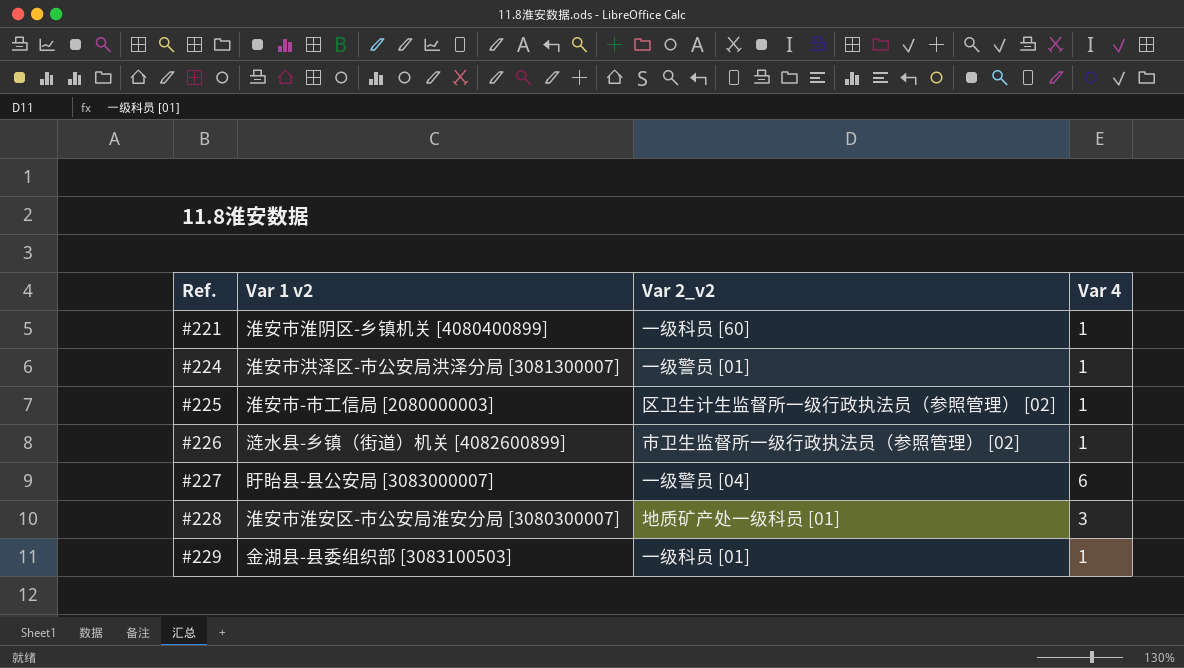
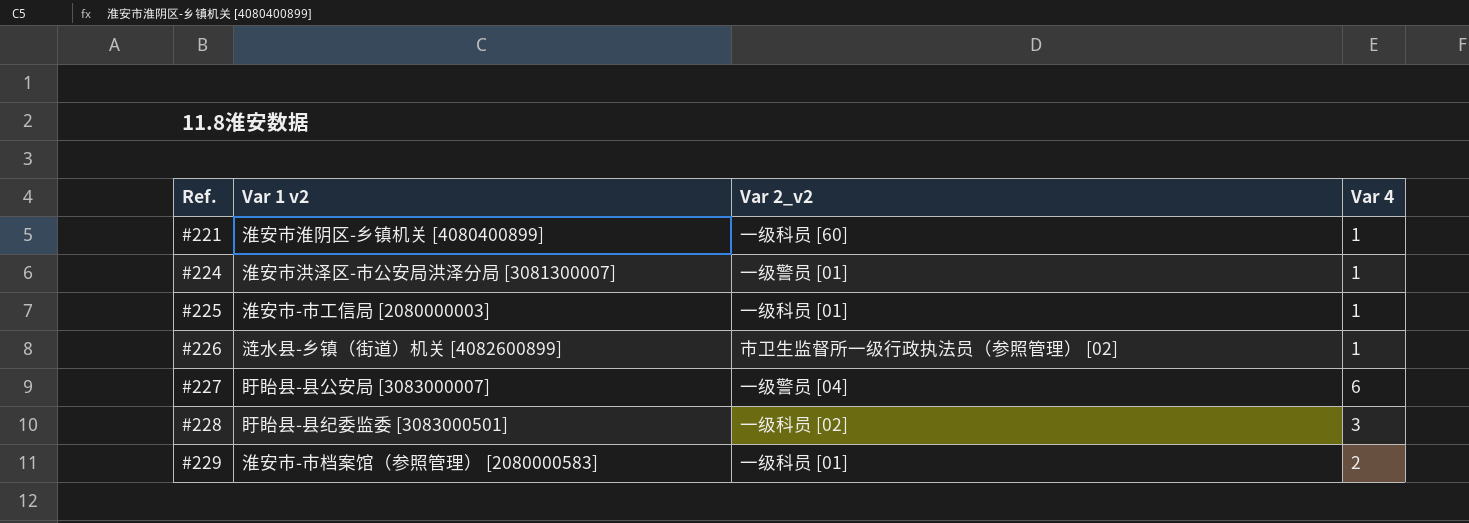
#225 | Var 2_v2: 区卫生计生监督所一级行政执法员（参照管理） [02] -> 一级科员 [01]
#228 | Var 1 v2: 淮安市淮安区-市公安局淮安分局 [3080300007] -> 盱眙县-县纪委监委 [3083000501]
#228 | Var 2_v2: 地质矿产处一级科员 [01] -> 一级科员 [02]
#229 | Var 1 v2: 金湖县-县委组织部 [3083100503] -> 淮安市-市档案馆（参照管理） [2080000583]
#229 | Var 4: 1 -> 2

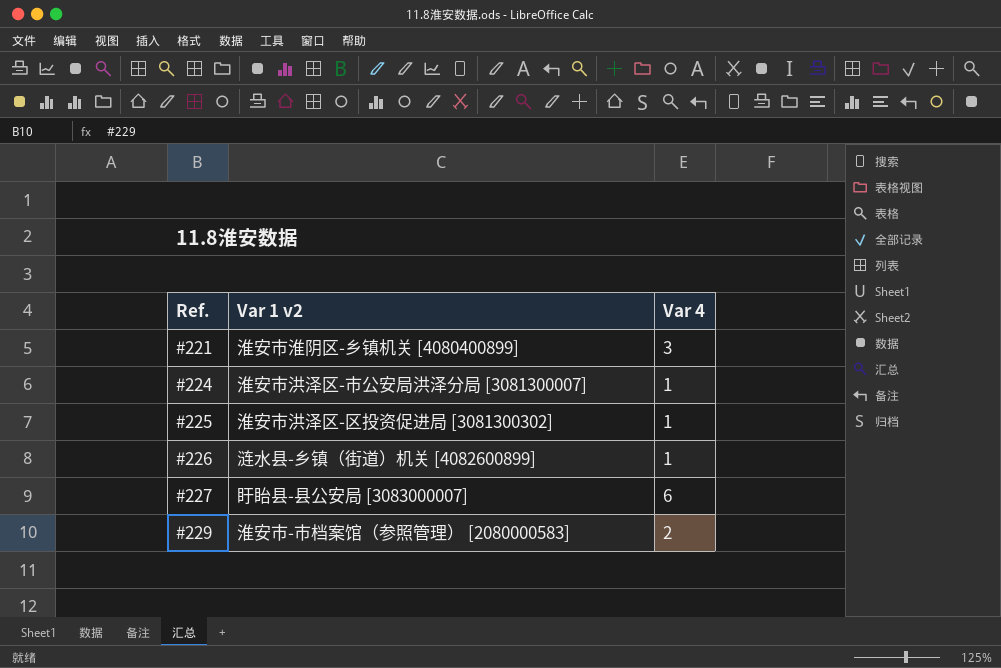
column Var 2_v2 | position: 3 -> none
row #228: 盱眙县-县纪委监委 [3083000501] | 一级科员 [02] | 3 -> none
#221 | Var 4: 1 -> 3
#225 | Var 1 v2: 淮安市-市工信局 [2080000003] -> 淮安市洪泽区-区投资促进局 [3081300302]

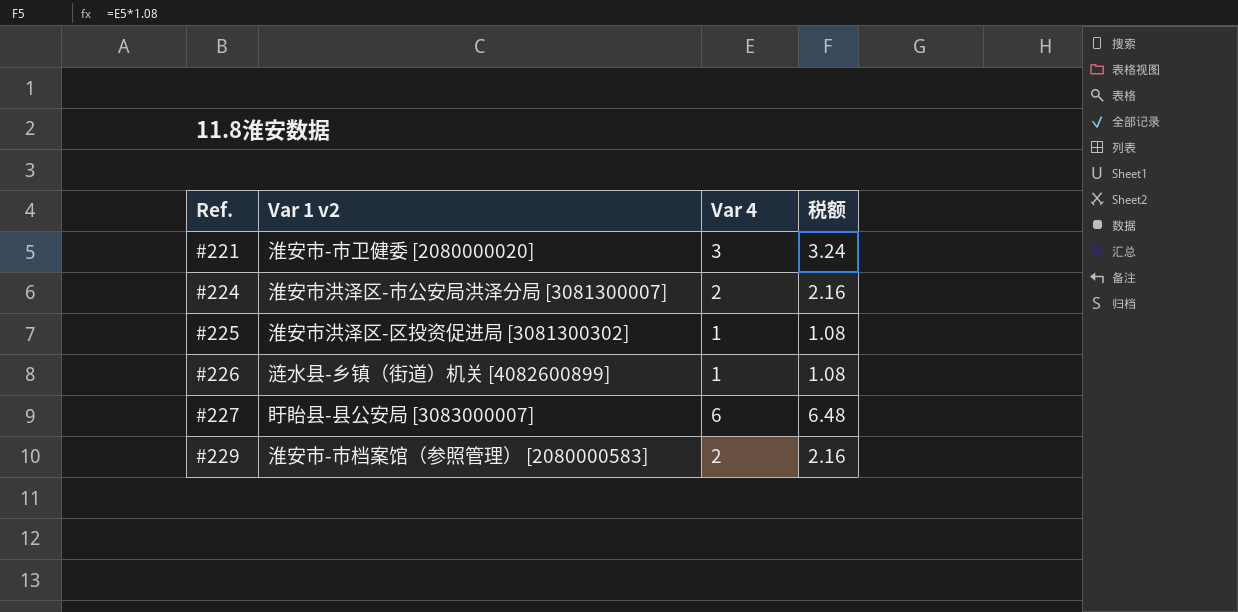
column 税额 | formula: none -> [Var 4] * 1.08
#221 | Var 1 v2: 淮安市淮阴区-乡镇机关 [4080400899] -> 淮安市-市卫健委 [2080000020]
#224 | Var 4: 1 -> 2

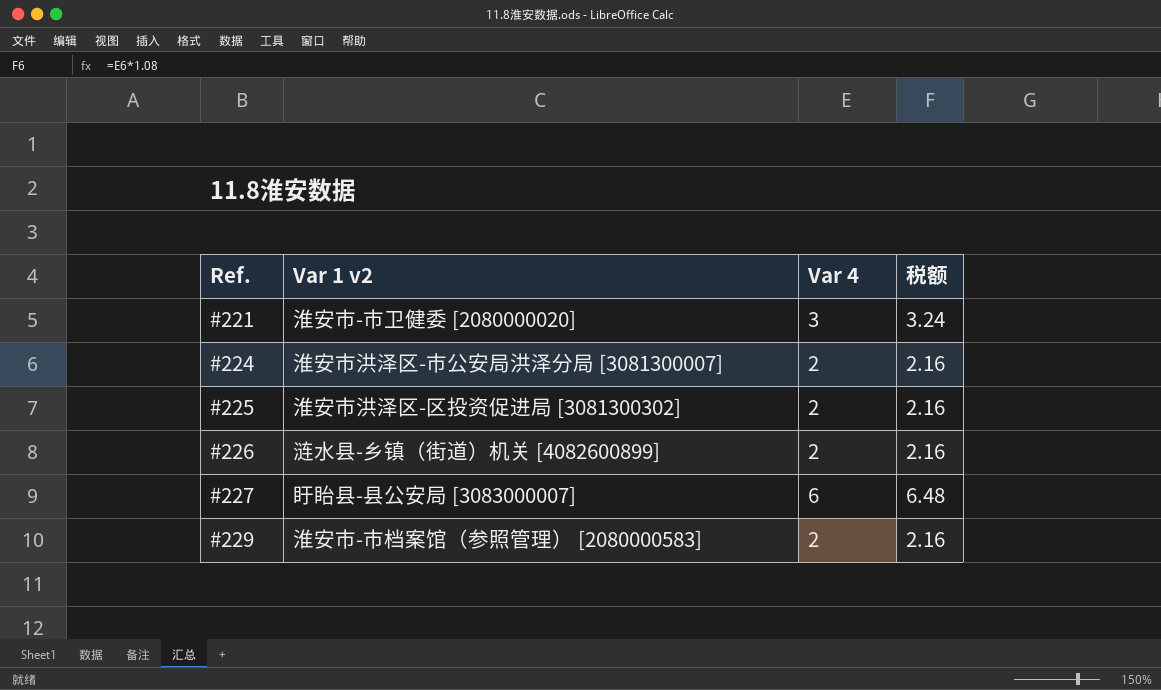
#225 | Var 4: 1 -> 2
#225 | 税额: 1.08 -> 2.16
#226 | Var 4: 1 -> 2
#226 | 税额: 1.08 -> 2.16

